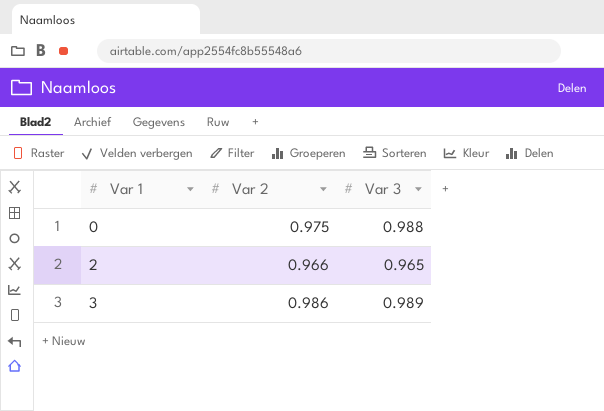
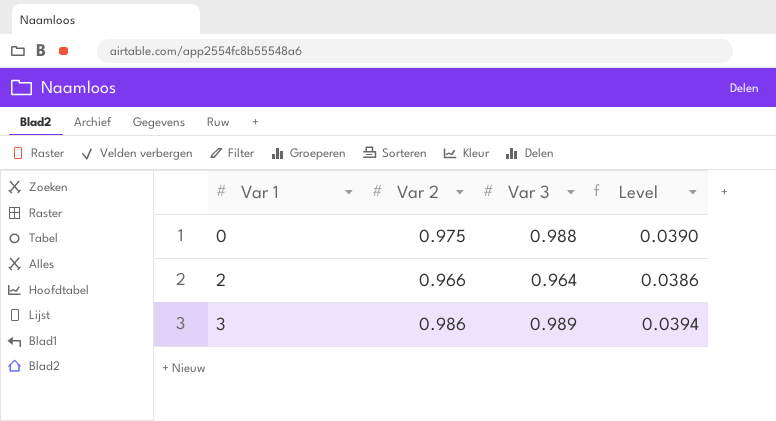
column Level | formula: none -> [Var 2] * 0.04
2 | Var 3: 0.965 -> 0.964

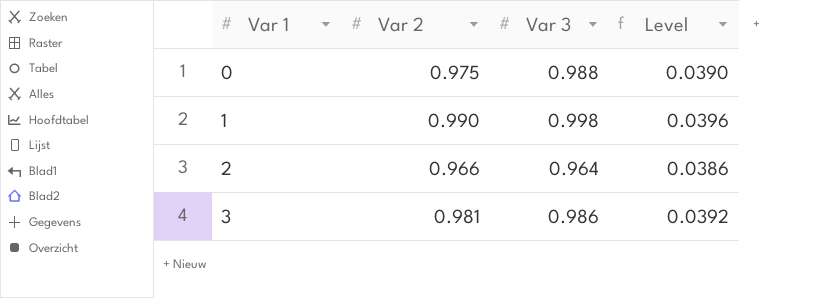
row 1: none -> 0.990 | 0.998 | 0.0396
3 | Var 2: 0.986 -> 0.981
3 | Var 3: 0.989 -> 0.986
3 | Level: 0.0394 -> 0.0392

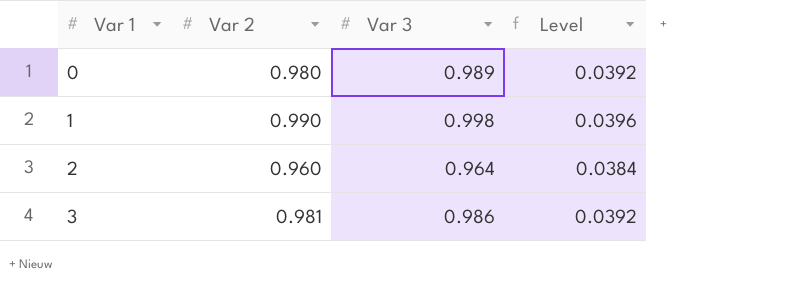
0 | Var 2: 0.975 -> 0.980
0 | Var 3: 0.988 -> 0.989
0 | Level: 0.0390 -> 0.0392
2 | Var 2: 0.966 -> 0.960
2 | Level: 0.0386 -> 0.0384

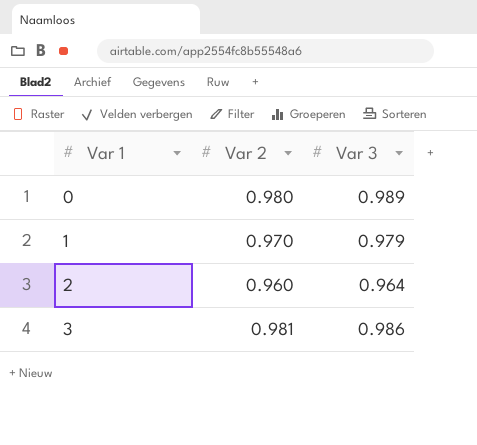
column Level | formula: [Var 2] * 0.04 -> none
1 | Var 2: 0.990 -> 0.970
1 | Var 3: 0.998 -> 0.979

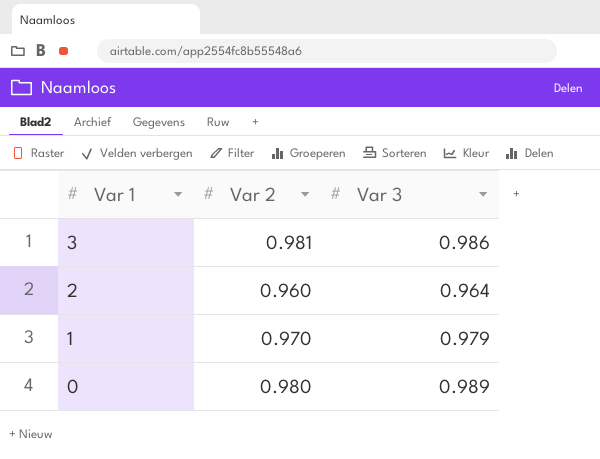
row order: Var 1 ascending -> Var 1 descending

